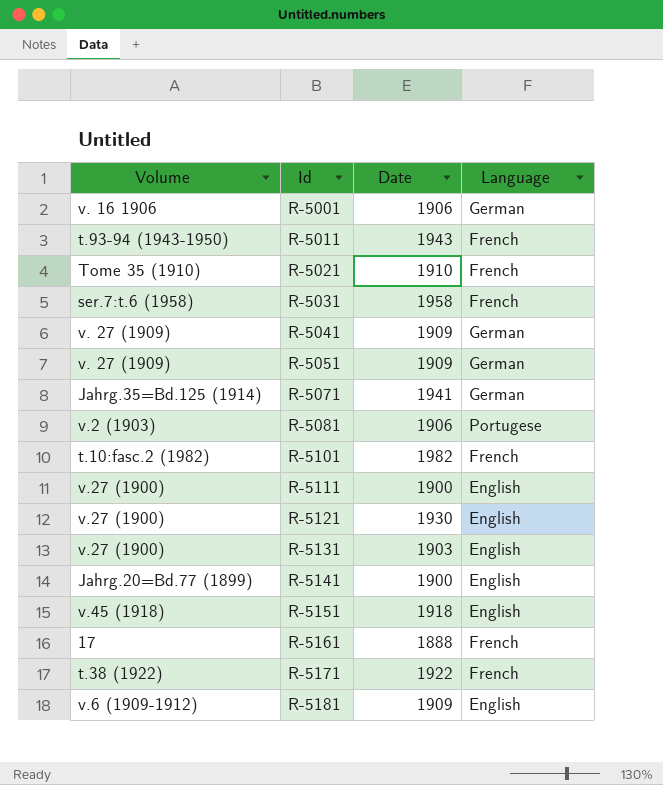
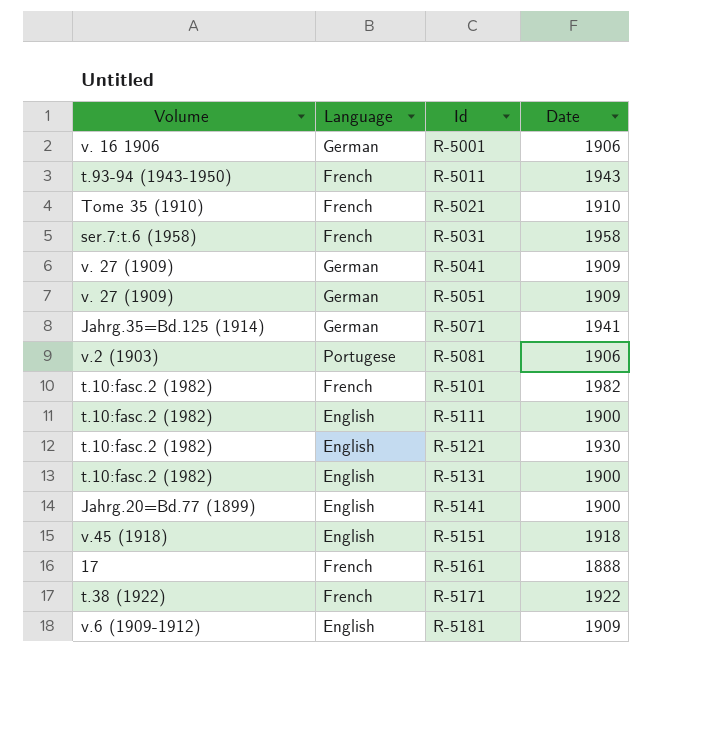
column Language | position: 4 -> 2
R-5111 | Volume: v.27 (1900) -> t.10:fasc.2 (1982)
R-5121 | Volume: v.27 (1900) -> t.10:fasc.2 (1982)
R-5131 | Volume: v.27 (1900) -> t.10:fasc.2 (1982)
R-5131 | Date: 1903 -> 1900

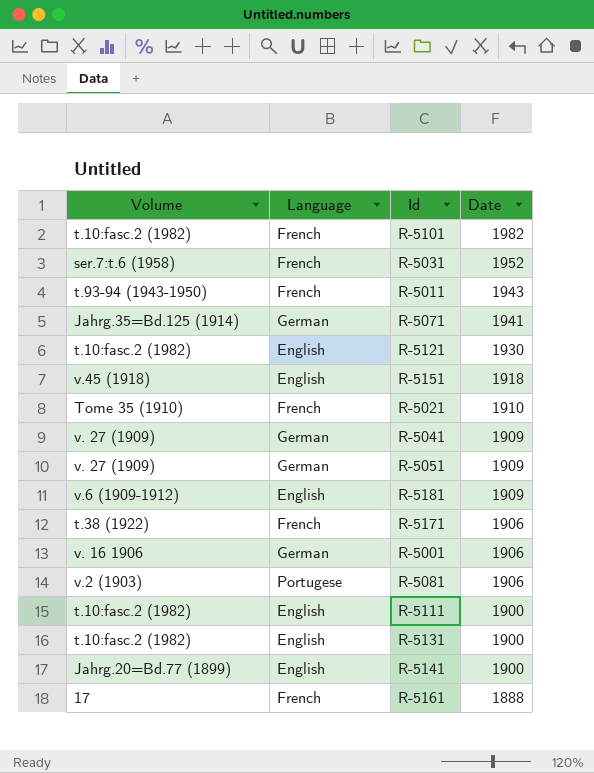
row order: Id ascending -> Date descending
R-5031 | Date: 1958 -> 1952
R-5171 | Date: 1922 -> 1906

